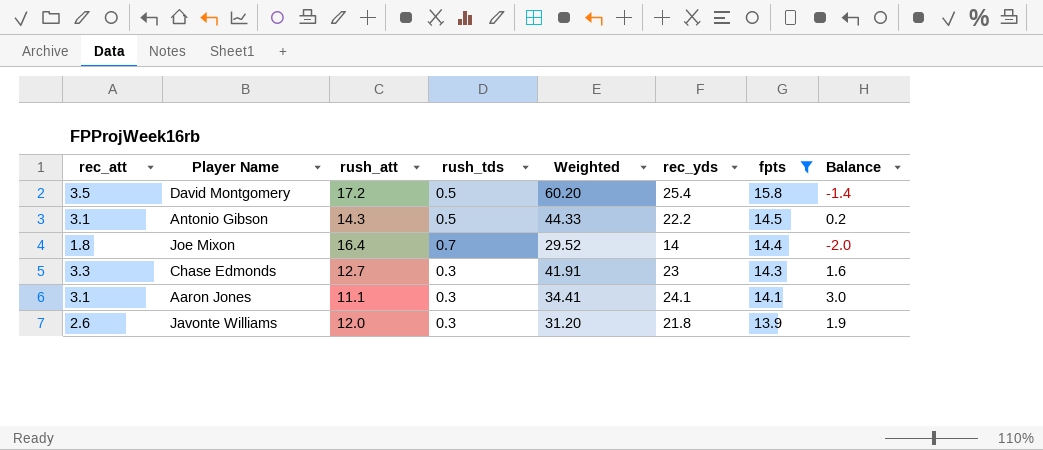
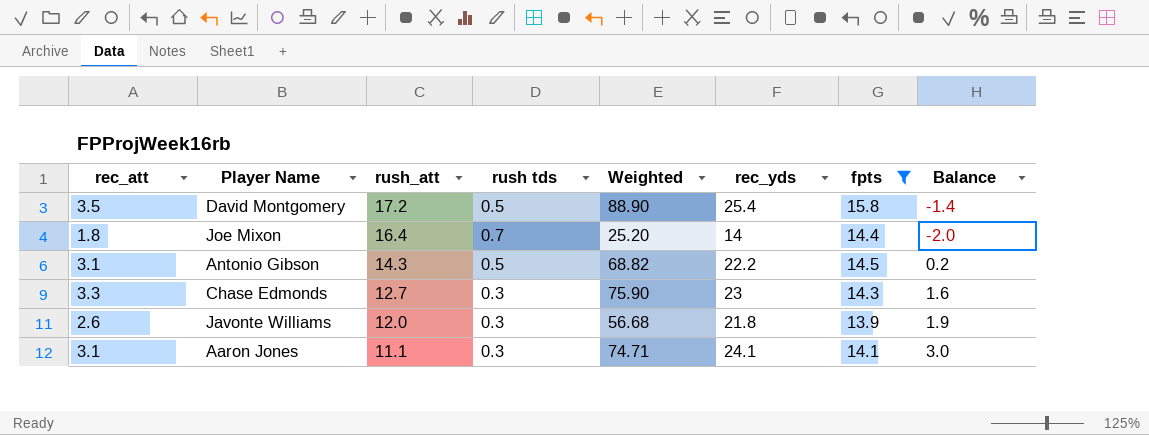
row order: fpts descending -> rush_att descending
column name: rush_tds -> rush tds
column Weighted | formula: [rec_att] * [rush_att] -> [rec_att] * [rec_yds]

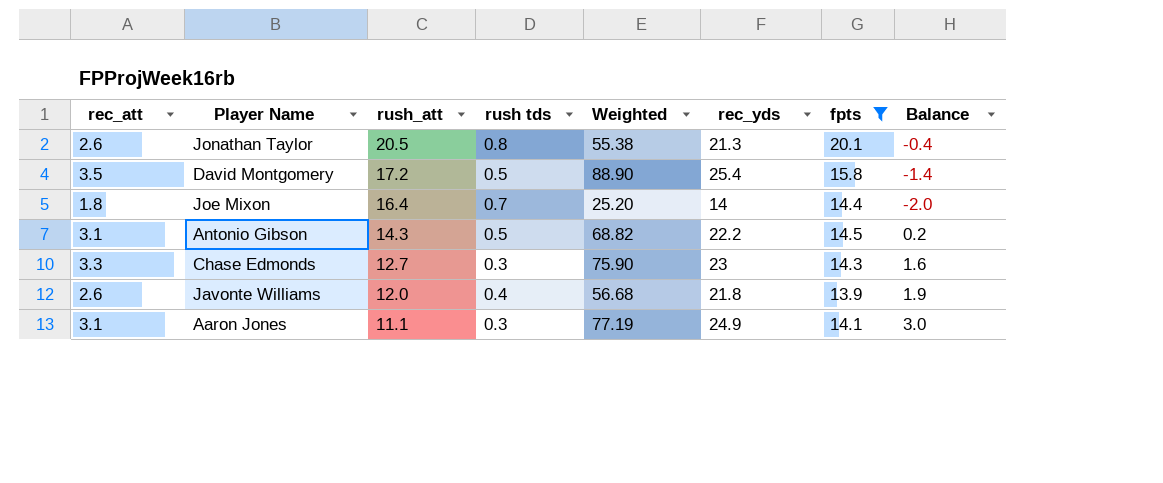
row Jonathan Taylor: none -> 2.6 | 20.5 | 0.8 | 55.38 | 21.3 | 20.1 | -0.4
Javonte Williams | rush tds: 0.3 -> 0.4
Aaron Jones | Weighted: 74.71 -> 77.19
Aaron Jones | rec_yds: 24.1 -> 24.9

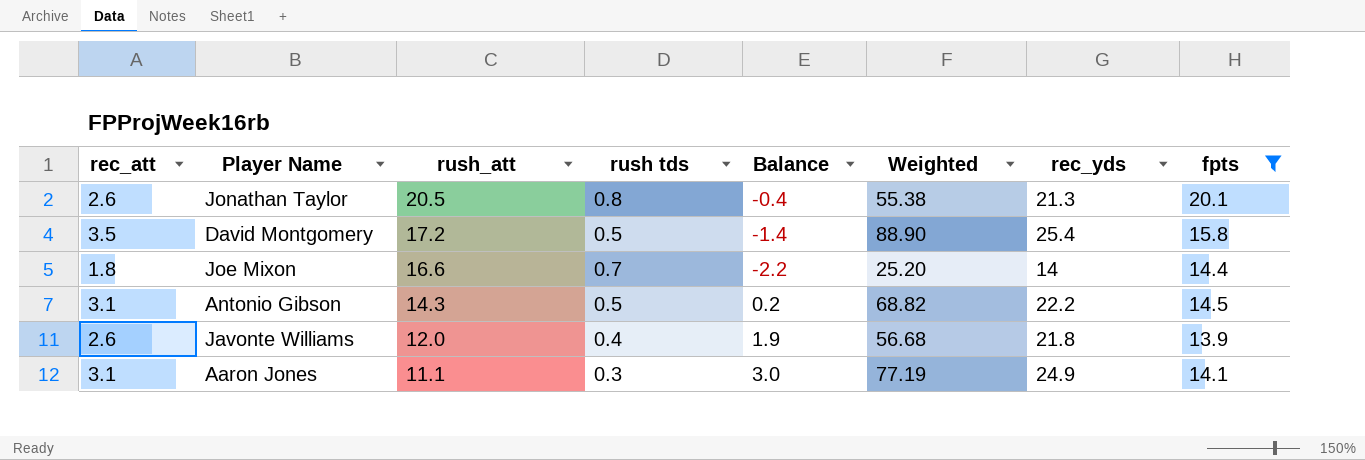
column Balance | position: 8 -> 5
row Chase Edmonds: 3.3 | 12.7 | 0.3 | 75.90 | 23 | 14.3 | 1.6 -> none
Joe Mixon | rush_att: 16.4 -> 16.6
Joe Mixon | Balance: -2.0 -> -2.2

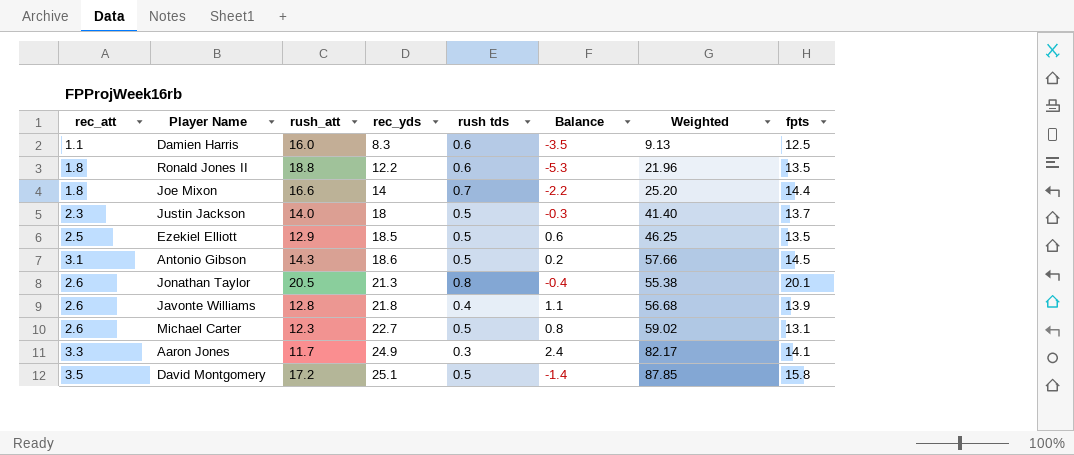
filter: fpts >= 13.9 -> none
row order: rush_att descending -> rec_yds ascending
column rec_yds | position: 7 -> 4
Antonio Gibson | rec_yds: 22.2 -> 18.6
Antonio Gibson | Weighted: 68.82 -> 57.66
Javonte Williams | rush_att: 12.0 -> 12.8
Javonte Williams | Balance: 1.9 -> 1.1
Aaron Jones | rec_att: 3.1 -> 3.3
Aaron Jones | rush_att: 11.1 -> 11.7
Aaron Jones | Balance: 3.0 -> 2.4
Aaron Jones | Weighted: 77.19 -> 82.17
David Montgomery | rec_yds: 25.4 -> 25.1
David Montgomery | Weighted: 88.90 -> 87.85

